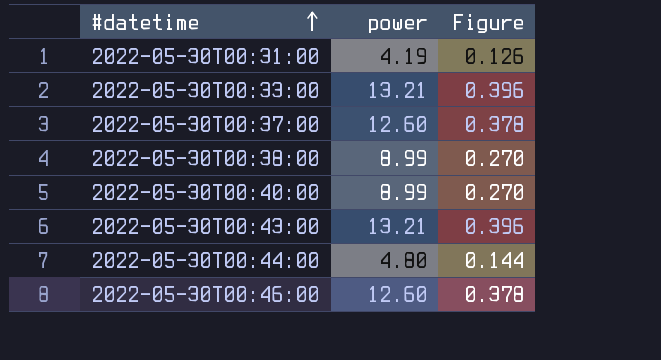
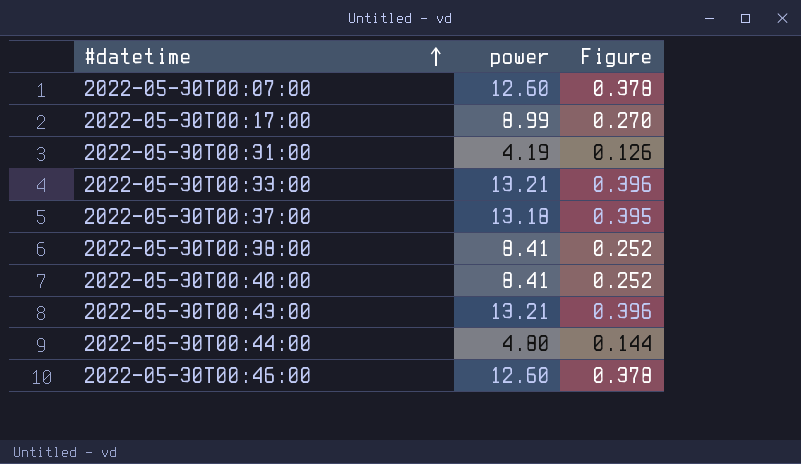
row 2022-05-30T00:07:00: none -> 12.60 | 0.378
row 2022-05-30T00:17:00: none -> 8.99 | 0.270
2022-05-30T00:37:00 | power: 12.60 -> 13.18
2022-05-30T00:37:00 | Figure: 0.378 -> 0.395
2022-05-30T00:38:00 | power: 8.99 -> 8.41
2022-05-30T00:38:00 | Figure: 0.270 -> 0.252
2022-05-30T00:40:00 | power: 8.99 -> 8.41
2022-05-30T00:40:00 | Figure: 0.270 -> 0.252

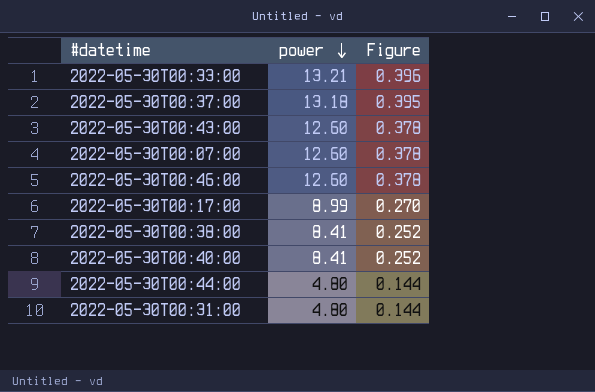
row order: #datetime ascending -> power descending
2022-05-30T00:43:00 | power: 13.21 -> 12.60
2022-05-30T00:43:00 | Figure: 0.396 -> 0.378
2022-05-30T00:31:00 | power: 4.19 -> 4.80
2022-05-30T00:31:00 | Figure: 0.126 -> 0.144

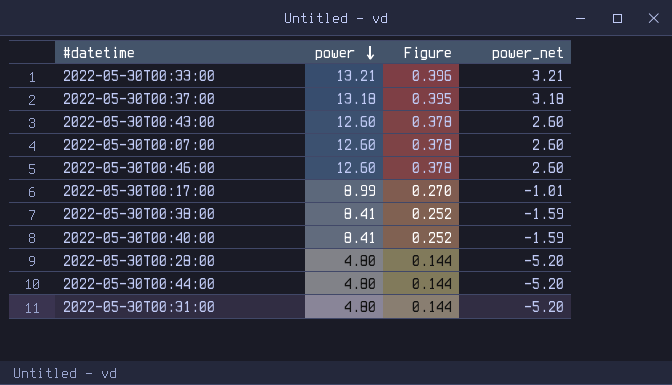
column power_net | formula: none -> [power] - 10
row 2022-05-30T00:28:00: none -> 4.80 | 0.144 | -5.20

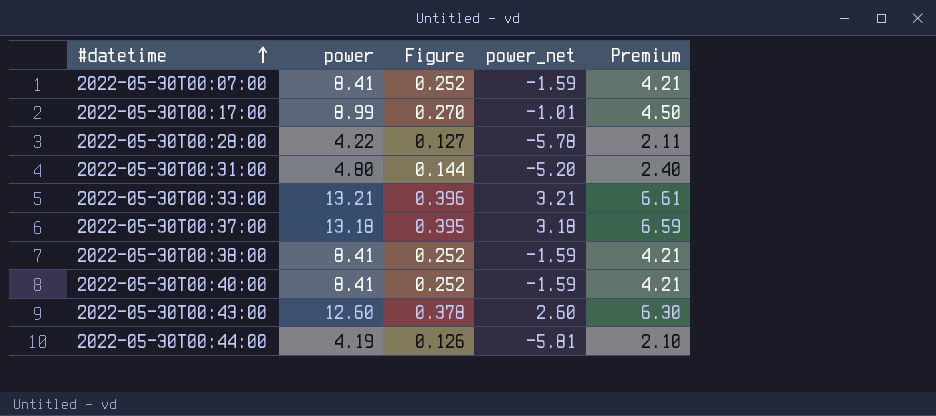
row order: power descending -> #datetime ascending
column Premium | formula: none -> [power] * 0.5
row 2022-05-30T00:46:00: 12.60 | 0.378 | 2.60 -> none
2022-05-30T00:07:00 | power: 12.60 -> 8.41
2022-05-30T00:07:00 | Figure: 0.378 -> 0.252
2022-05-30T00:07:00 | power_net: 2.60 -> -1.59
2022-05-30T00:28:00 | power: 4.80 -> 4.22
2022-05-30T00:28:00 | Figure: 0.144 -> 0.127
2022-05-30T00:28:00 | power_net: -5.20 -> -5.78
2022-05-30T00:44:00 | power: 4.80 -> 4.19
2022-05-30T00:44:00 | Figure: 0.144 -> 0.126
2022-05-30T00:44:00 | power_net: -5.20 -> -5.81

